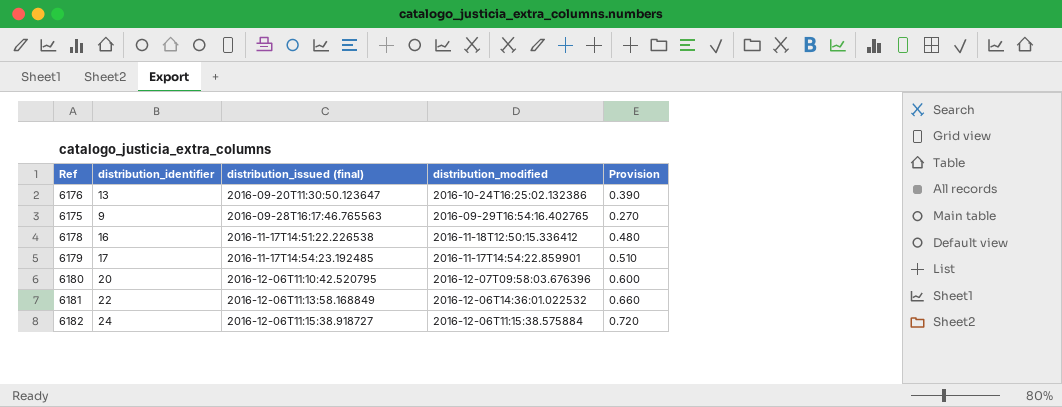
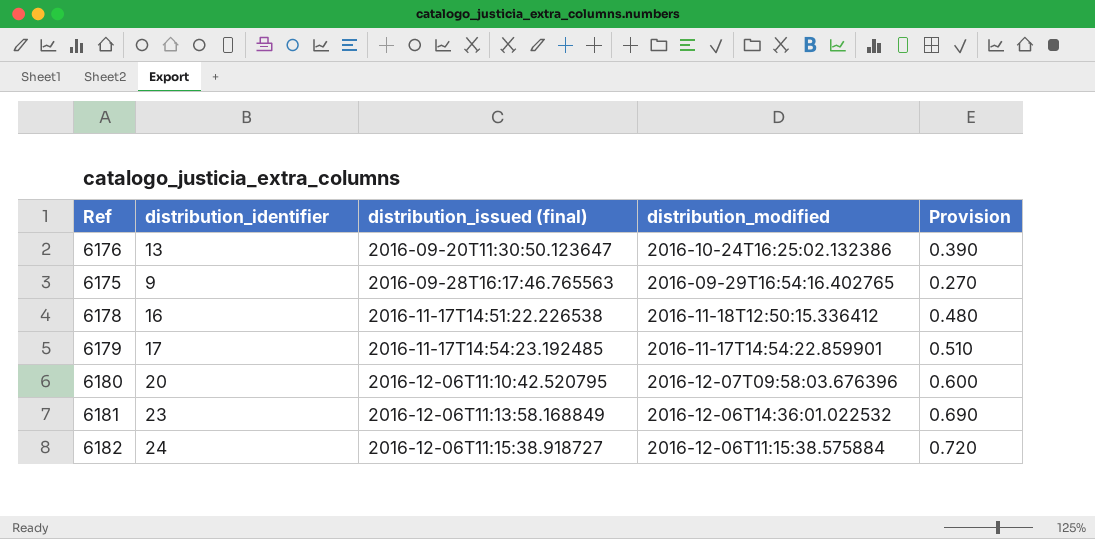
6181 | distribution_identifier: 22 -> 23
6181 | Provision: 0.660 -> 0.690

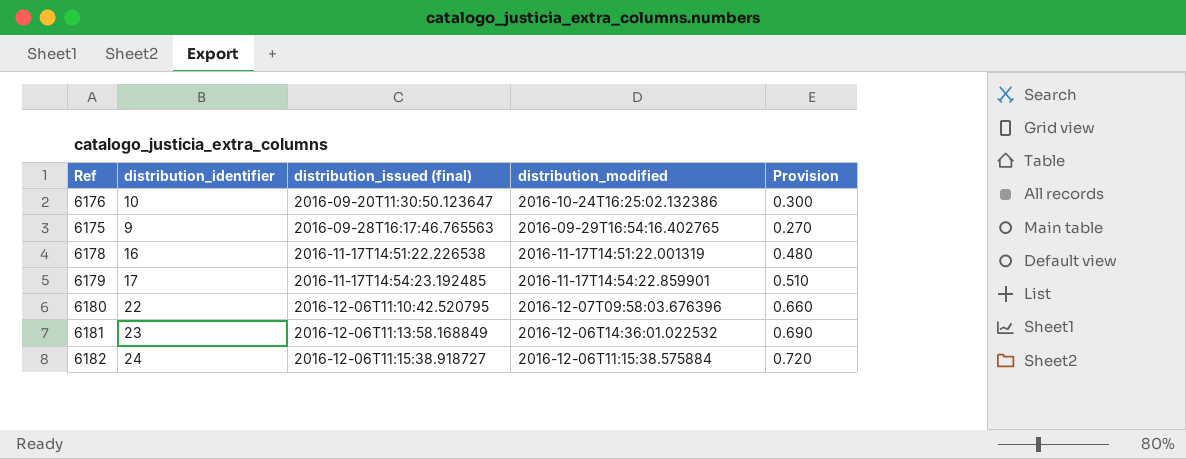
6176 | distribution_identifier: 13 -> 10
6176 | Provision: 0.390 -> 0.300
6178 | distribution_modified: 2016-11-18T12:50:15.336412 -> 2016-11-17T14:51:22.001319
6180 | distribution_identifier: 20 -> 22
6180 | Provision: 0.600 -> 0.660

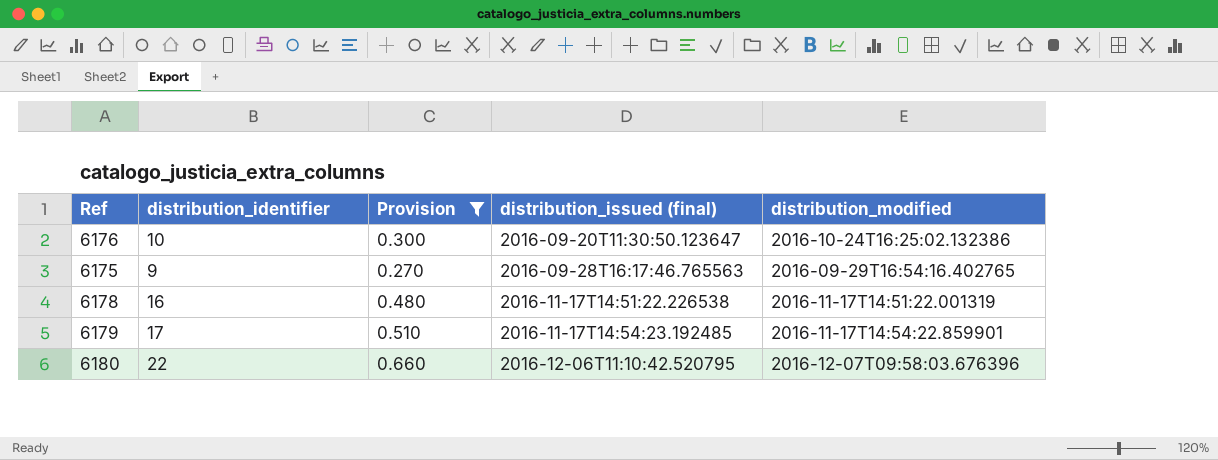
filter: none -> Provision <= 0.660
column Provision | position: 5 -> 3

